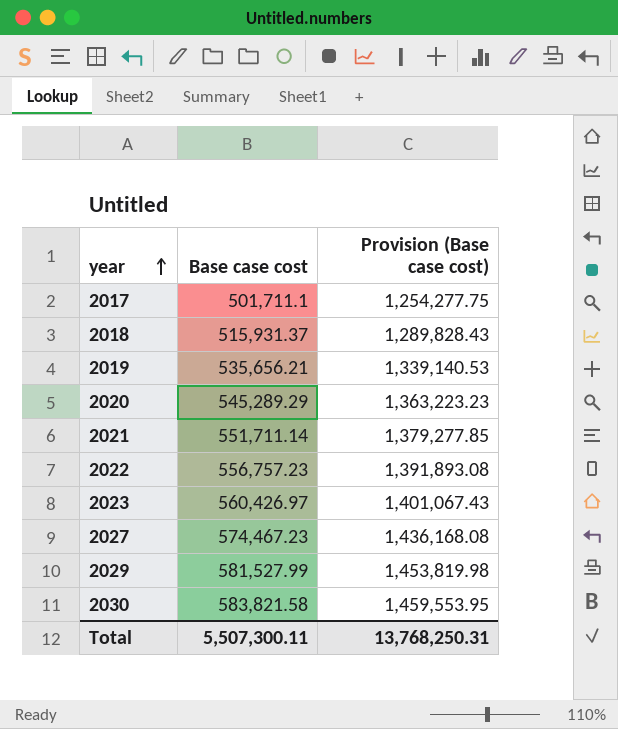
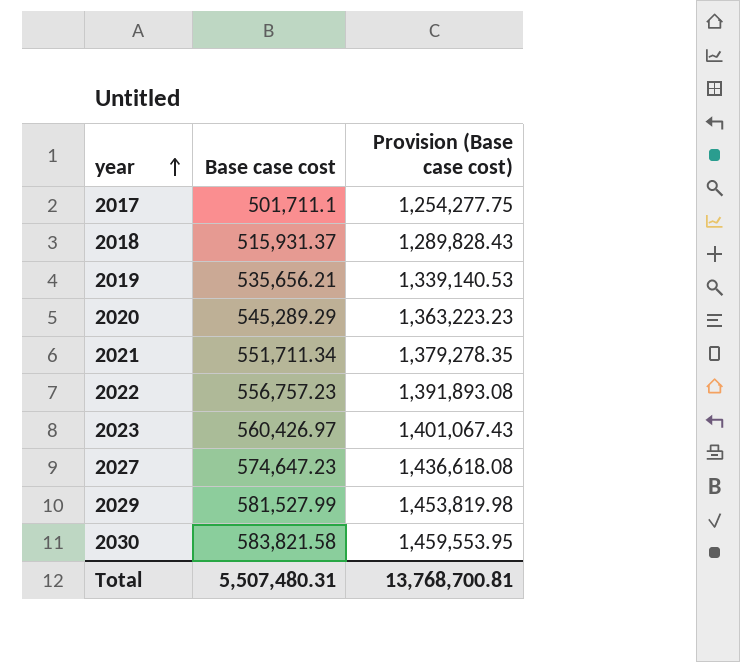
2021 | Base case cost: 551,711.14 -> 551,711.34
2021 | Provision (Base case cost): 1,379,277.85 -> 1,379,278.35
2027 | Base case cost: 574,467.23 -> 574,647.23
2027 | Provision (Base case cost): 1,436,168.08 -> 1,436,618.08
Total | Base case cost: 5,507,300.11 -> 5,507,480.31
Total | Provision (Base case cost): 13,768,250.31 -> 13,768,700.81

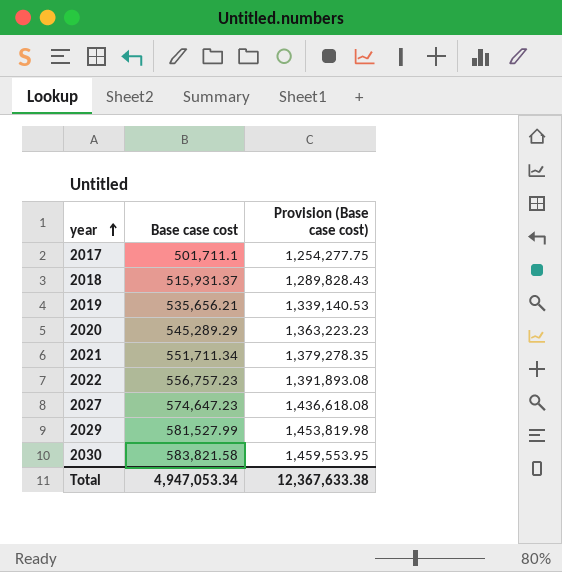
row 2023: 560,426.97 | 1,401,067.43 -> none
Total | Base case cost: 5,507,480.31 -> 4,947,053.34
Total | Provision (Base case cost): 13,768,700.81 -> 12,367,633.38

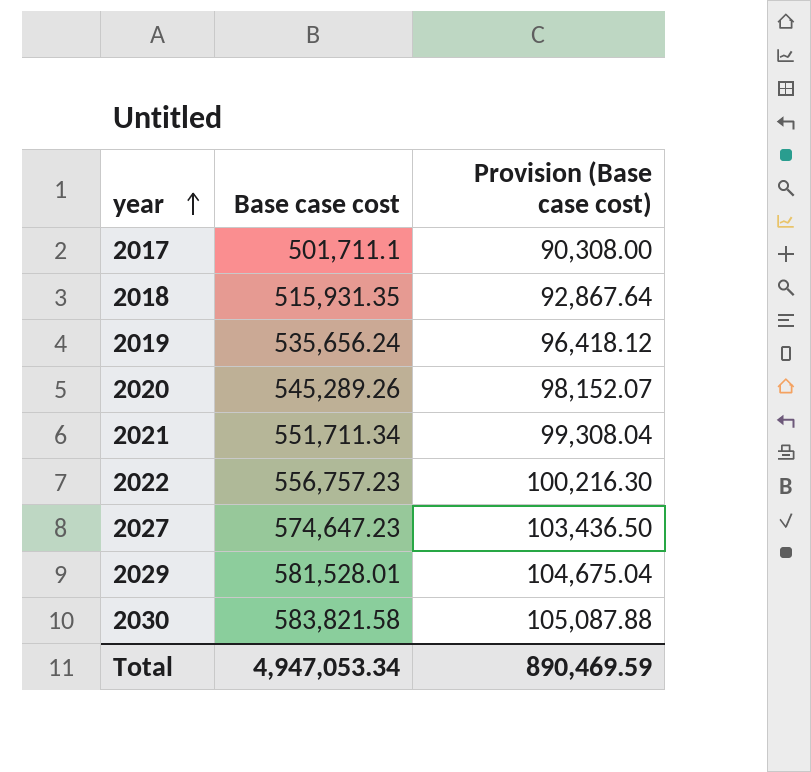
column Provision (Base case cost) | formula: [Base case cost] * 2.5 -> [Base case cost] * 0.18
2018 | Base case cost: 515,931.37 -> 515,931.35
2019 | Base case cost: 535,656.21 -> 535,656.24
2020 | Base case cost: 545,289.29 -> 545,289.26
2029 | Base case cost: 581,527.99 -> 581,528.01
Total | Provision (Base case cost): 12,367,633.38 -> 890,469.59

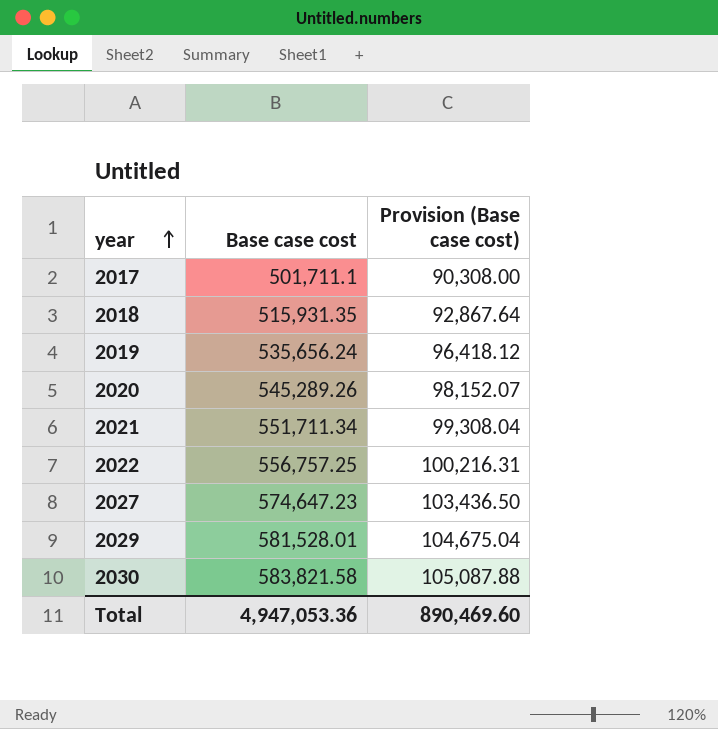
2022 | Base case cost: 556,757.23 -> 556,757.25
2022 | Provision (Base case cost): 100,216.30 -> 100,216.31
Total | Base case cost: 4,947,053.34 -> 4,947,053.36
Total | Provision (Base case cost): 890,469.59 -> 890,469.60

